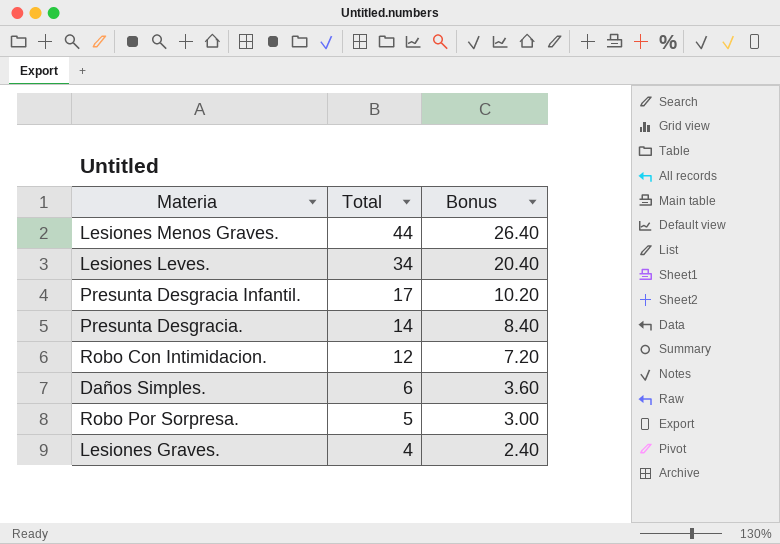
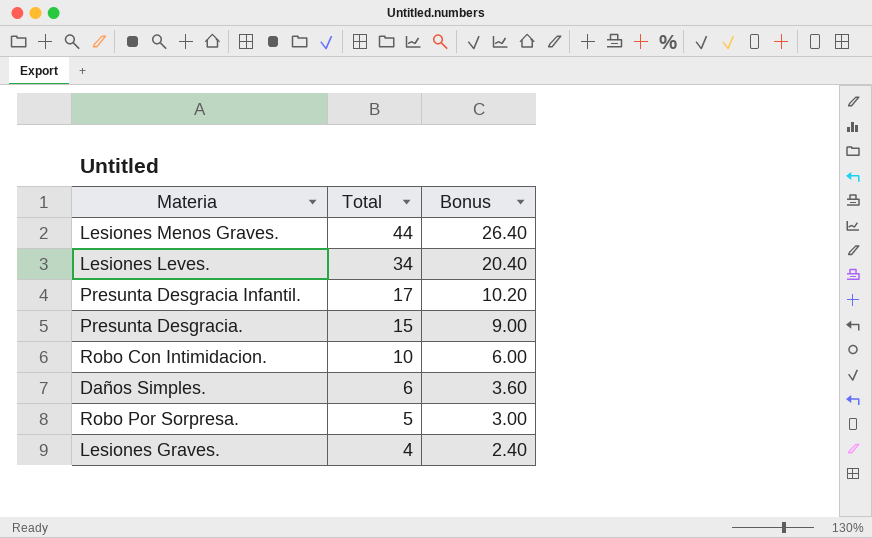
Presunta Desgracia. | Total: 14 -> 15
Presunta Desgracia. | Bonus: 8.40 -> 9.00
Robo Con Intimidacion. | Total: 12 -> 10
Robo Con Intimidacion. | Bonus: 7.20 -> 6.00

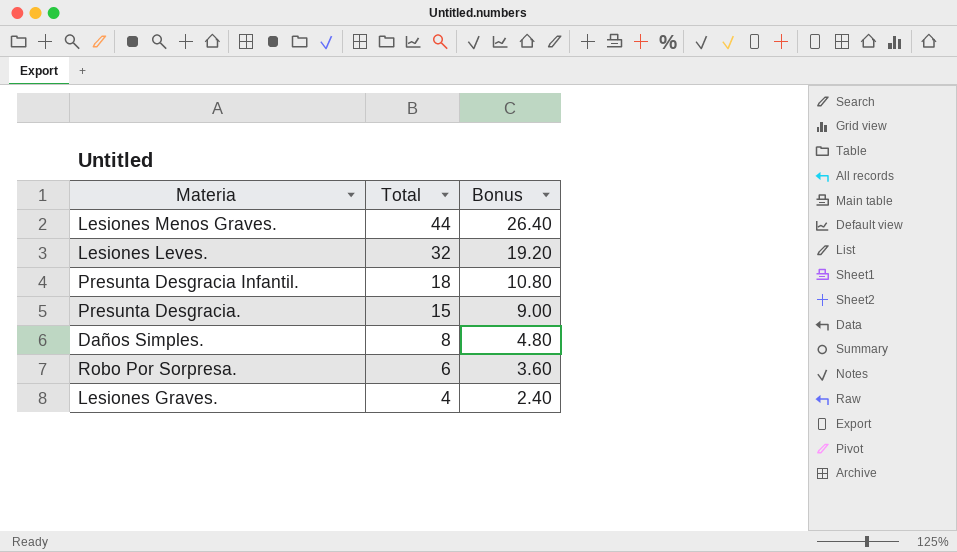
row Robo Con Intimidacion.: 10 | 6.00 -> none
Lesiones Leves. | Total: 34 -> 32
Lesiones Leves. | Bonus: 20.40 -> 19.20
Presunta Desgracia Infantil. | Total: 17 -> 18
Presunta Desgracia Infantil. | Bonus: 10.20 -> 10.80
Daños Simples. | Total: 6 -> 8
Daños Simples. | Bonus: 3.60 -> 4.80
Robo Por Sorpresa. | Total: 5 -> 6
Robo Por Sorpresa. | Bonus: 3.00 -> 3.60

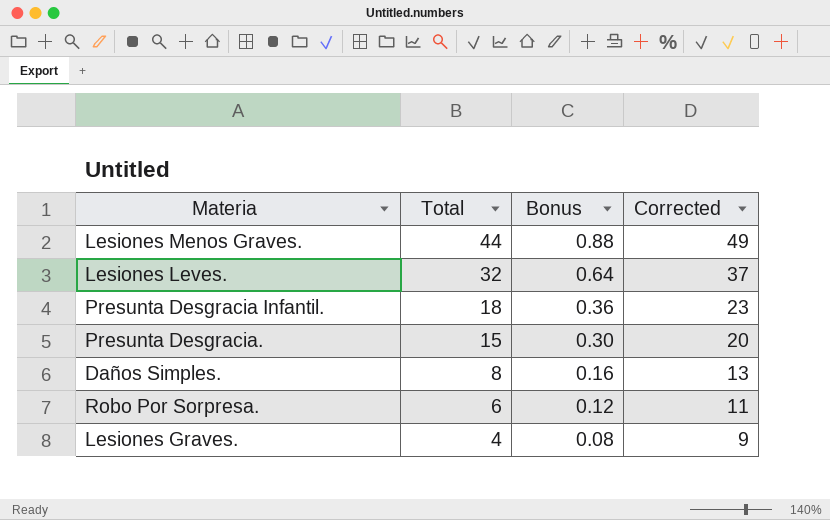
column Bonus | formula: [Total] * 0.6 -> [Total] * 0.02
column Corrected | formula: none -> [Total] + 5

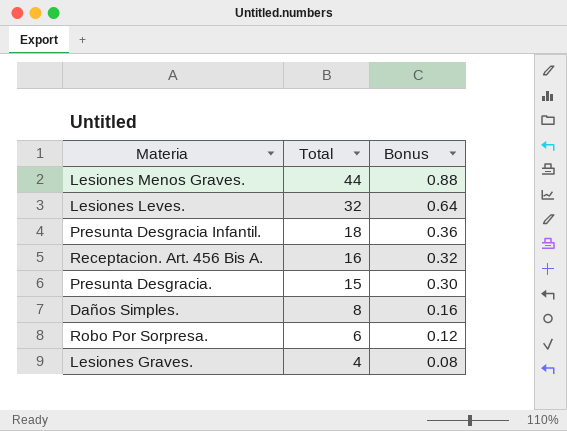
column Corrected | formula: [Total] + 5 -> none
row Receptacion. Art. 456 Bis A.: none -> 16 | 0.32

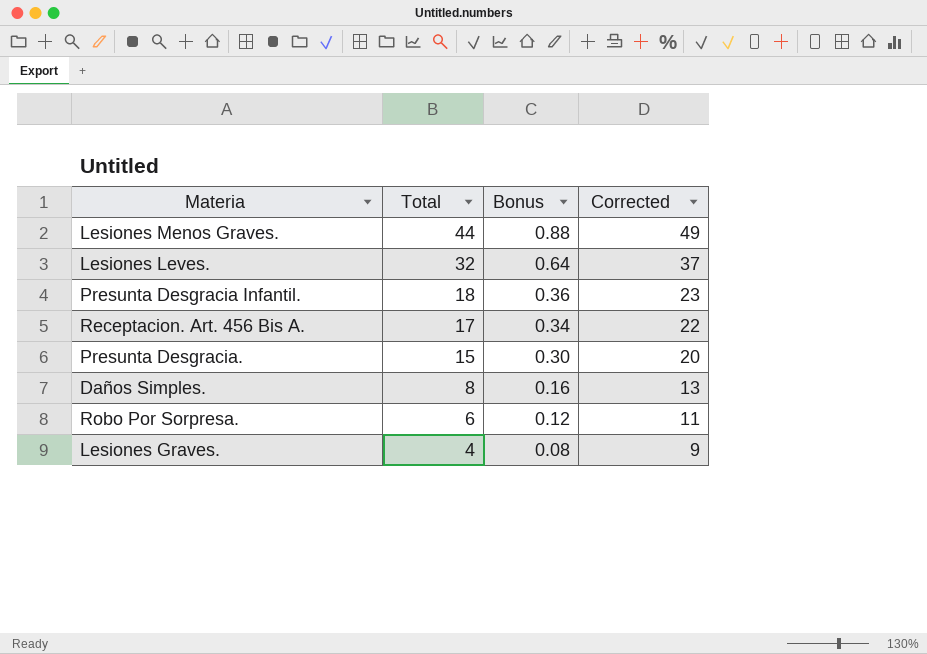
column Corrected | formula: none -> [Total] + 5
Receptacion. Art. 456 Bis A. | Total: 16 -> 17
Receptacion. Art. 456 Bis A. | Bonus: 0.32 -> 0.34

